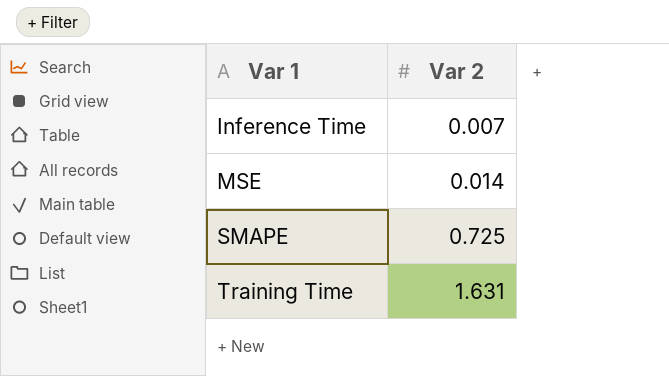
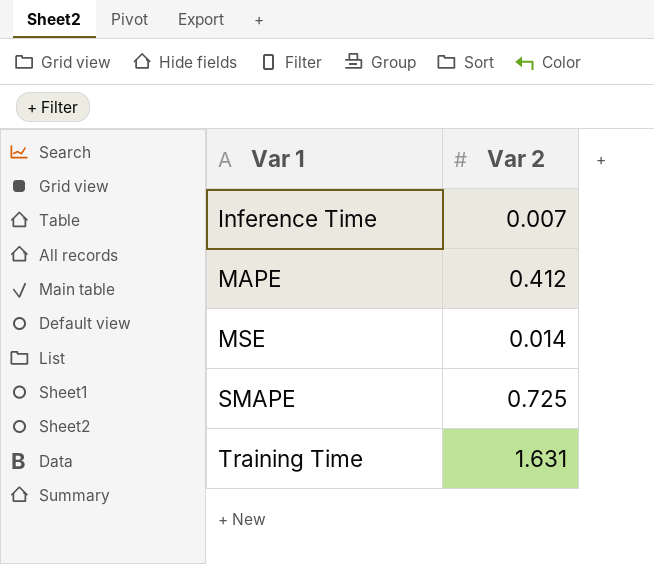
row MAPE: none -> 0.412

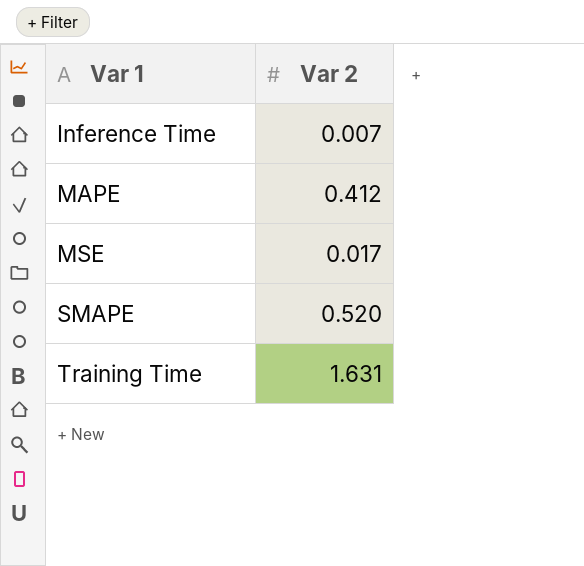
MSE | Var 2: 0.014 -> 0.017
SMAPE | Var 2: 0.725 -> 0.520

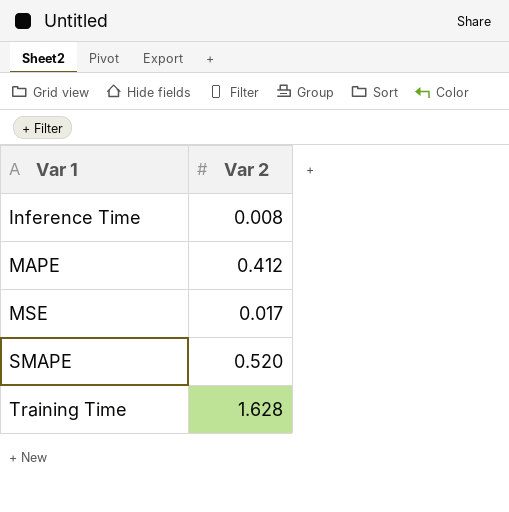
Inference Time | Var 2: 0.007 -> 0.008
Training Time | Var 2: 1.631 -> 1.628

